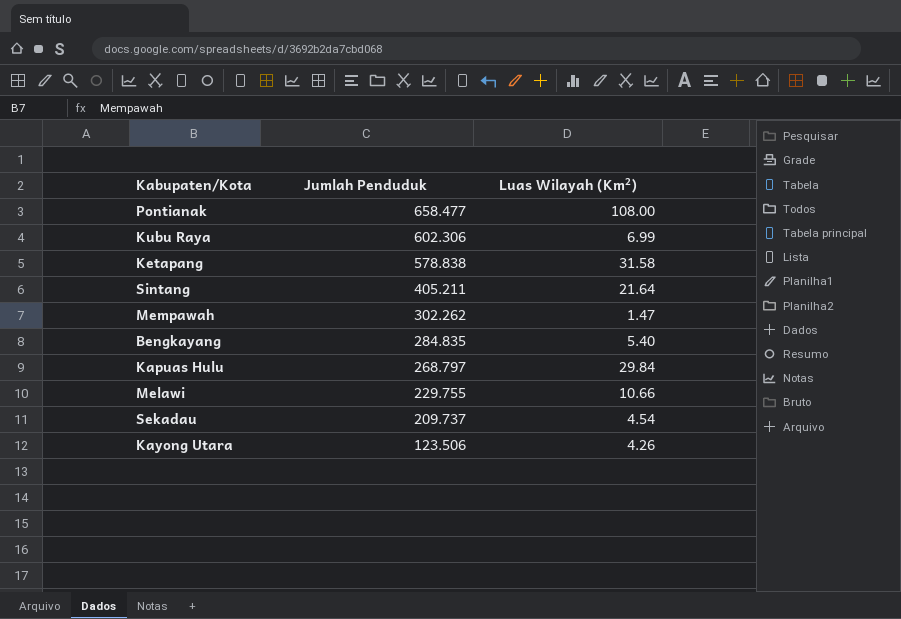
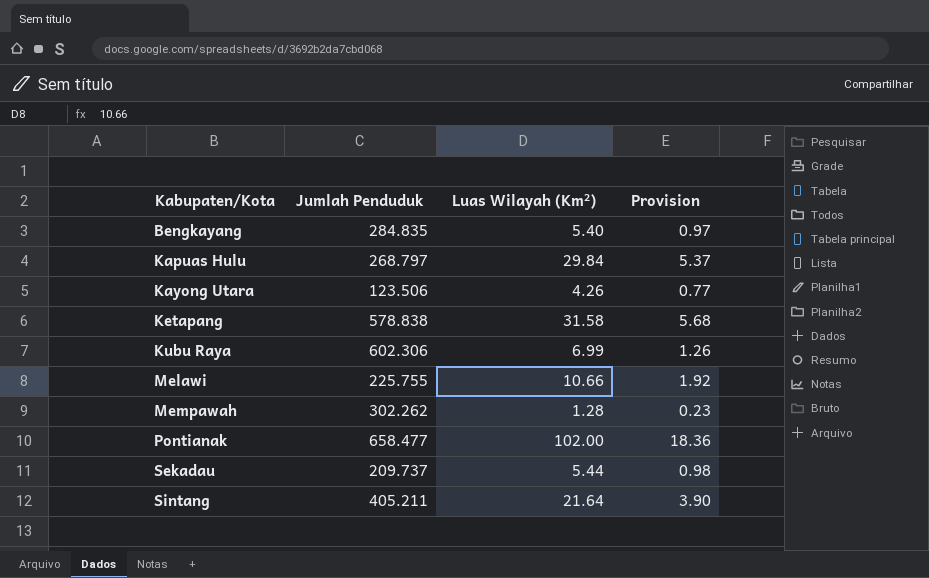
row order: Jumlah Penduduk descending -> Kabupaten/Kota ascending
column Provision | formula: none -> [Luas Wilayah (Km²)] * 0.18
Melawi | Jumlah Penduduk: 229.755 -> 225.755
Mempawah | Luas Wilayah (Km²): 1.47 -> 1.28
Pontianak | Luas Wilayah (Km²): 108.00 -> 102.00
Sekadau | Luas Wilayah (Km²): 4.54 -> 5.44

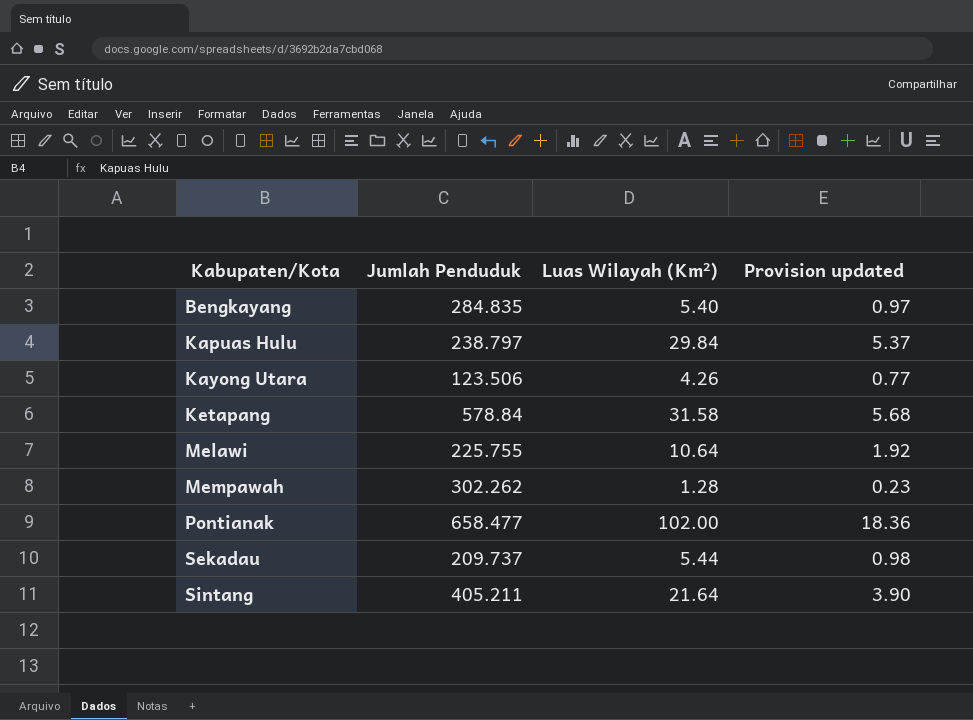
column name: Provision -> Provision updated
row Kubu Raya: 602.306 | 6.99 | 1.26 -> none
Kapuas Hulu | Jumlah Penduduk: 268.797 -> 238.797
Ketapang | Jumlah Penduduk: 578.838 -> 578.84
Melawi | Luas Wilayah (Km²): 10.66 -> 10.64

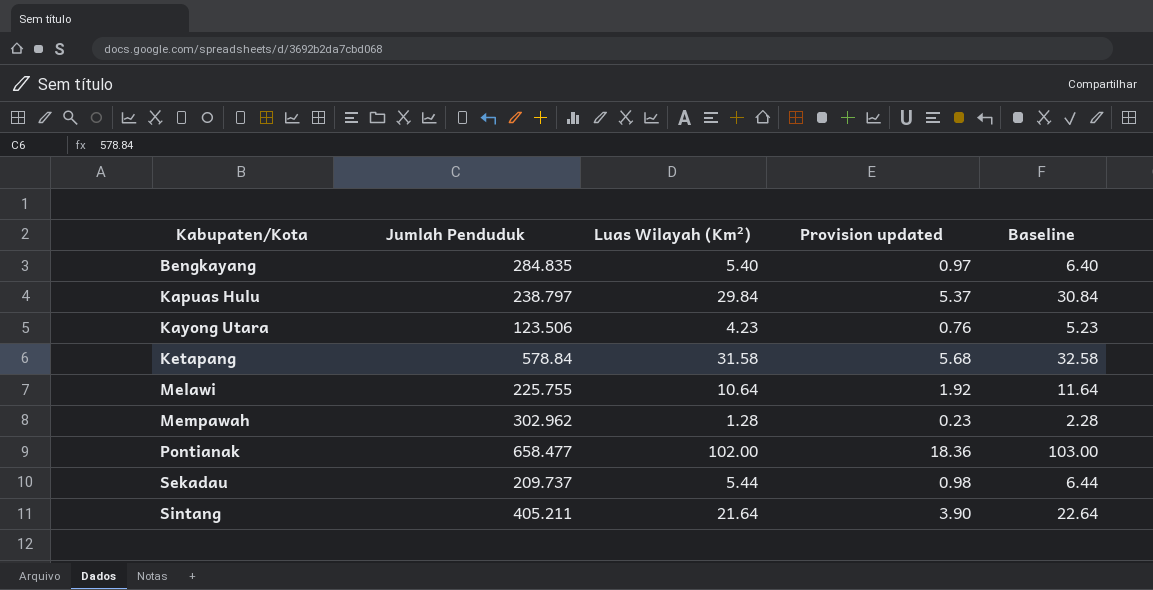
column Baseline | formula: none -> [Luas Wilayah (Km²)] + 1
Kayong Utara | Luas Wilayah (Km²): 4.26 -> 4.23
Kayong Utara | Provision updated: 0.77 -> 0.76
Mempawah | Jumlah Penduduk: 302.262 -> 302.962

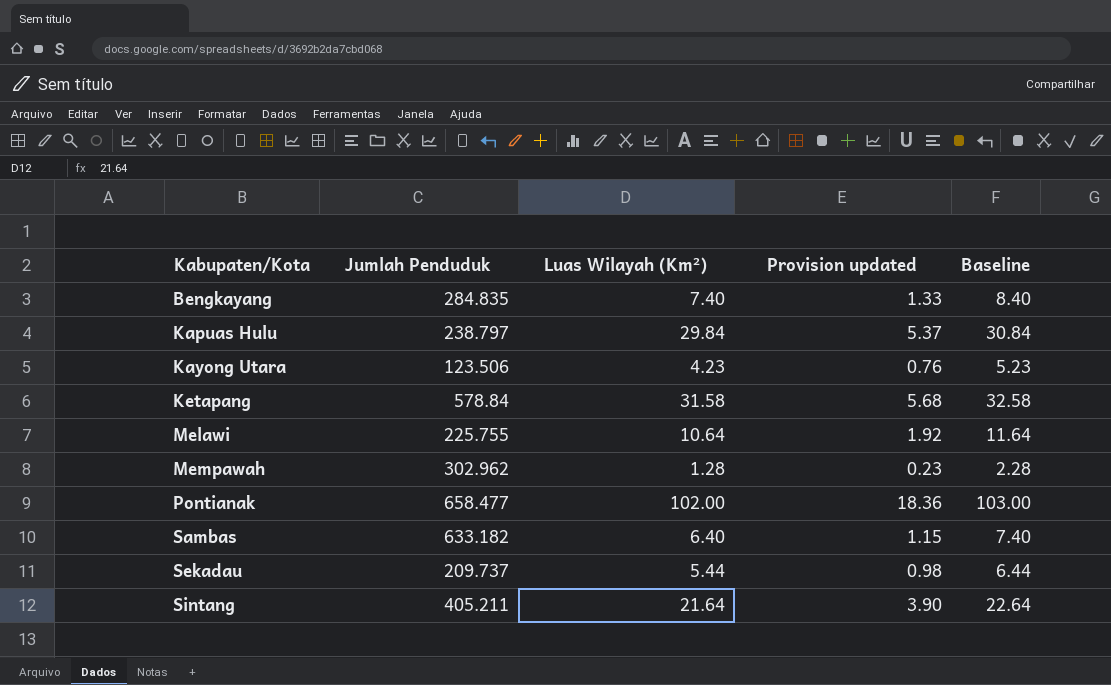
Bengkayang | Luas Wilayah (Km²): 5.40 -> 7.40
Bengkayang | Provision updated: 0.97 -> 1.33
Bengkayang | Baseline: 6.40 -> 8.40
row Sambas: none -> 633.182 | 6.40 | 1.15 | 7.40

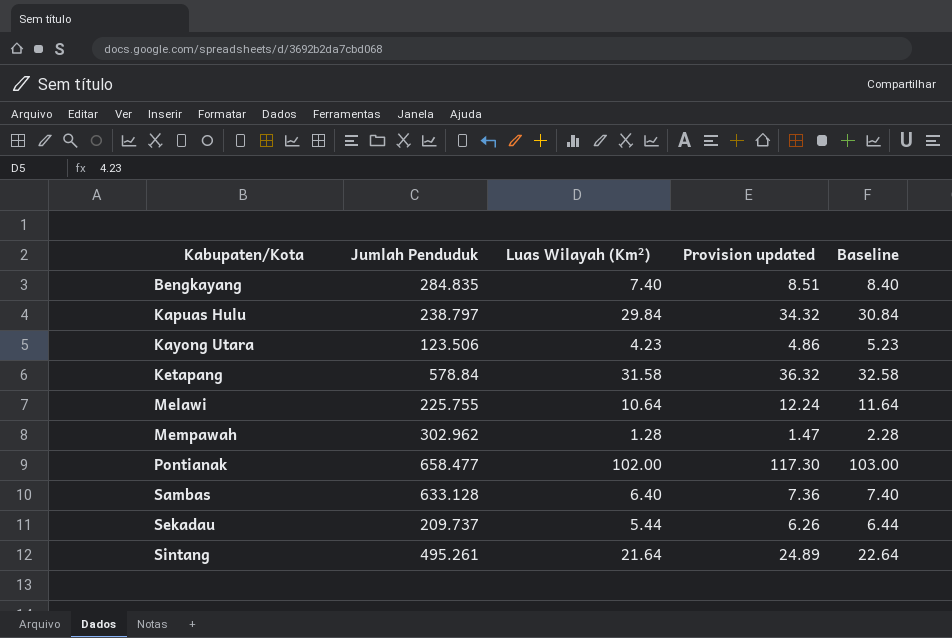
column Provision updated | formula: [Luas Wilayah (Km²)] * 0.18 -> [Luas Wilayah (Km²)] * 1.15
Sambas | Jumlah Penduduk: 633.182 -> 633.128
Sintang | Jumlah Penduduk: 405.211 -> 495.261

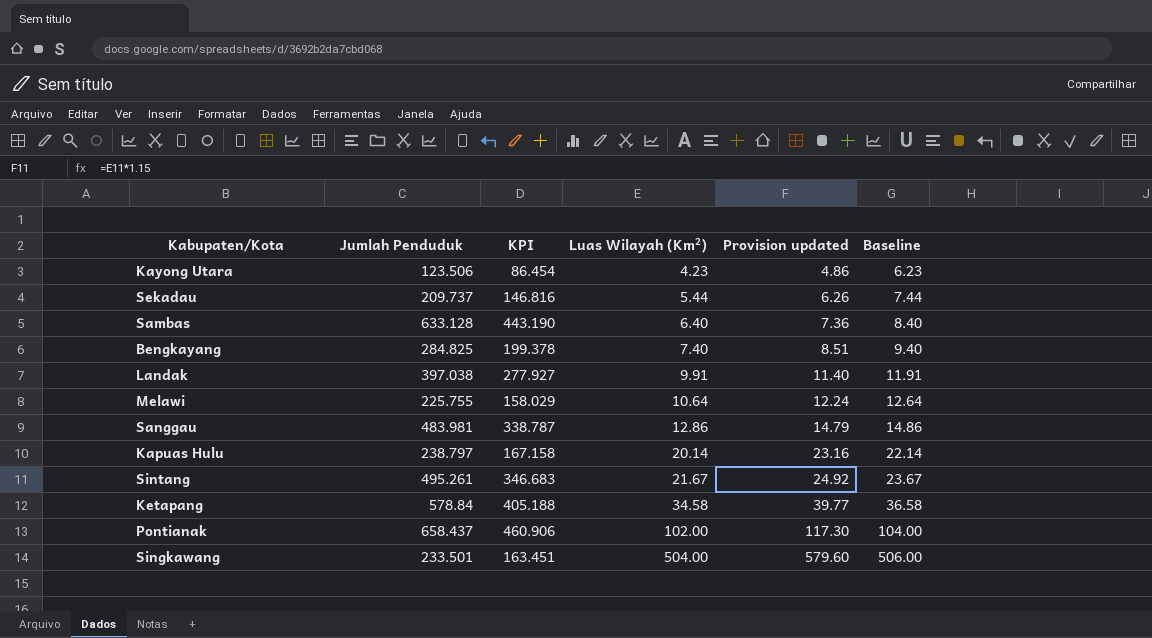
row order: Kabupaten/Kota ascending -> Luas Wilayah (Km²) ascending
column KPI | formula: none -> [Jumlah Penduduk] * 0.7
column Baseline | formula: [Luas Wilayah (Km²)] + 1 -> [Luas Wilayah (Km²)] + 2
row Mempawah: 302.962 | 1.28 | 1.47 | 2.28 -> none
Bengkayang | Jumlah Penduduk: 284.835 -> 284.825
row Landak: none -> 397.038 | 277.927 | 9.91 | 11.40 | 11.91
row Sanggau: none -> 483.981 | 338.787 | 12.86 | 14.79 | 14.86
Kapuas Hulu | Luas Wilayah (Km²): 29.84 -> 20.14
Kapuas Hulu | Provision updated: 34.32 -> 23.16
Sintang | Luas Wilayah (Km²): 21.64 -> 21.67
Sintang | Provision updated: 24.89 -> 24.92
Ketapang | Luas Wilayah (Km²): 31.58 -> 34.58
Ketapang | Provision updated: 36.32 -> 39.77
Pontianak | Jumlah Penduduk: 658.477 -> 658.437
row Singkawang: none -> 233.501 | 163.451 | 504.00 | 579.60 | 506.00

